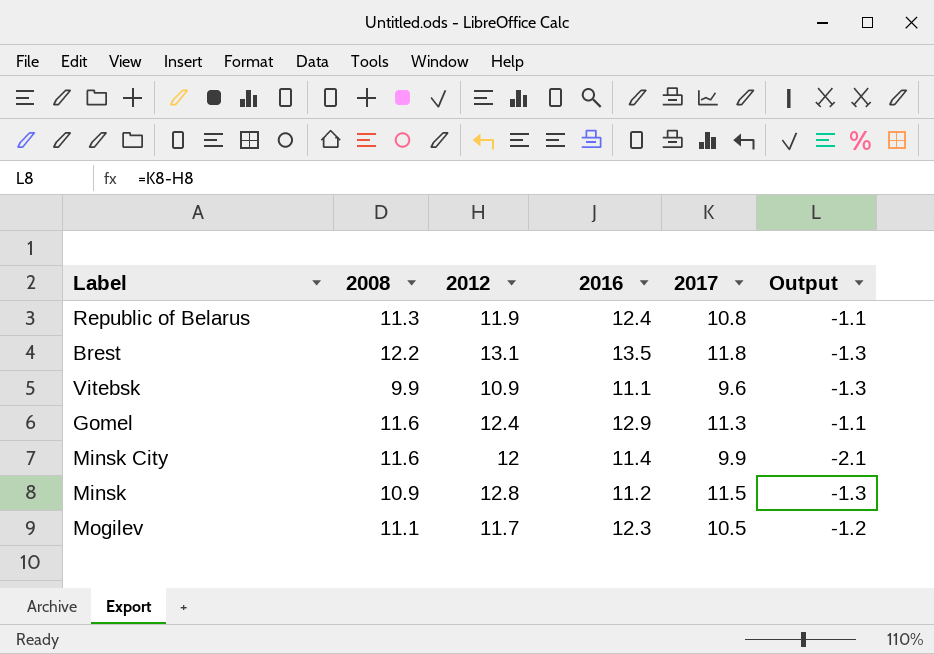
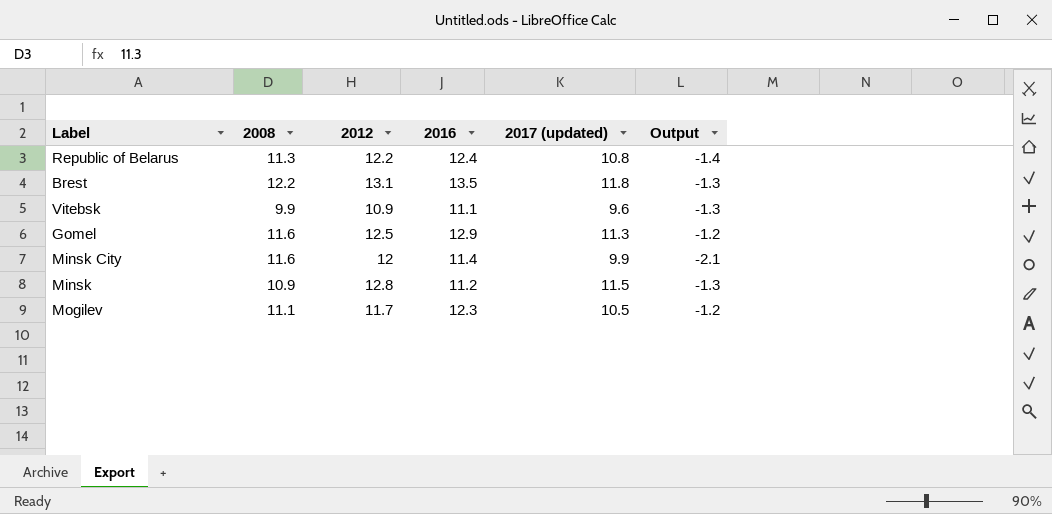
column name: 2017 -> 2017 (updated)
Republic of Belarus | 2012: 11.9 -> 12.2
Republic of Belarus | Output: -1.1 -> -1.4
Gomel | 2012: 12.4 -> 12.5
Gomel | Output: -1.1 -> -1.2

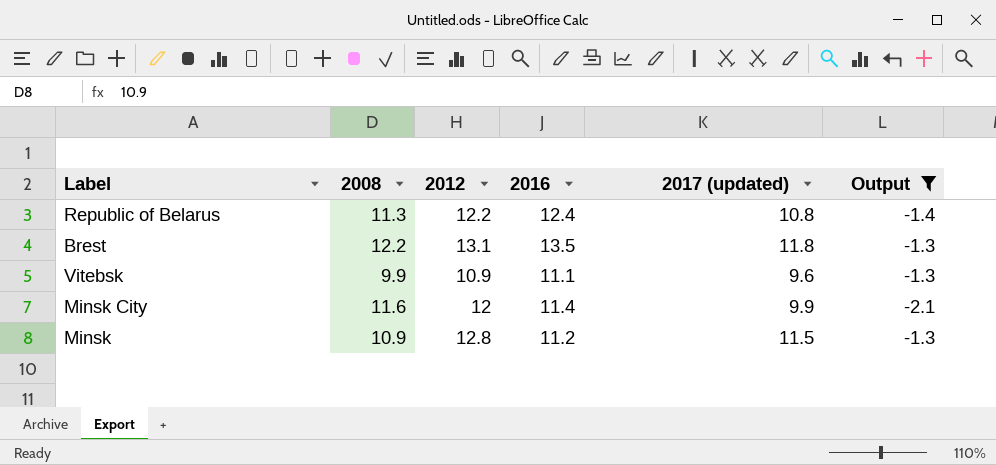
filter: none -> Output != -1.2

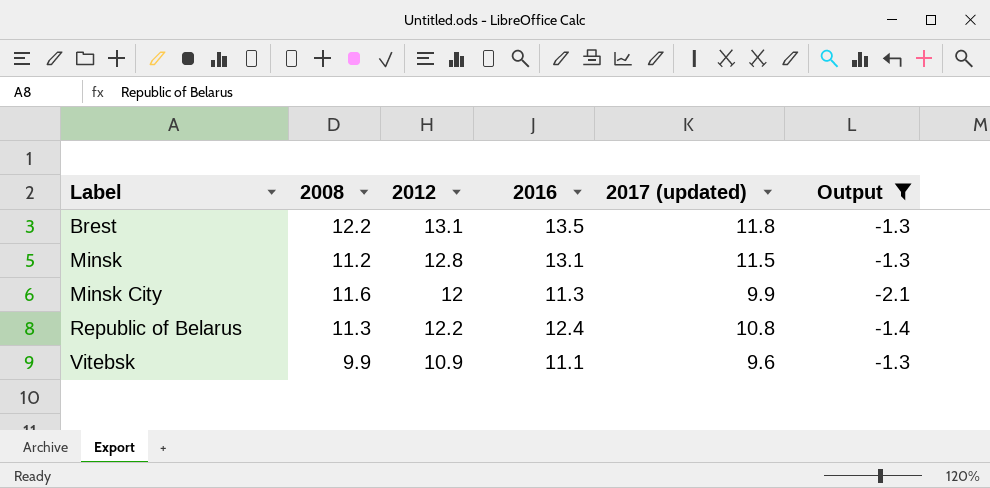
row order: none -> Label ascending
Minsk | 2008: 10.9 -> 11.2
Minsk | 2016: 11.2 -> 13.1
Minsk City | 2016: 11.4 -> 11.3

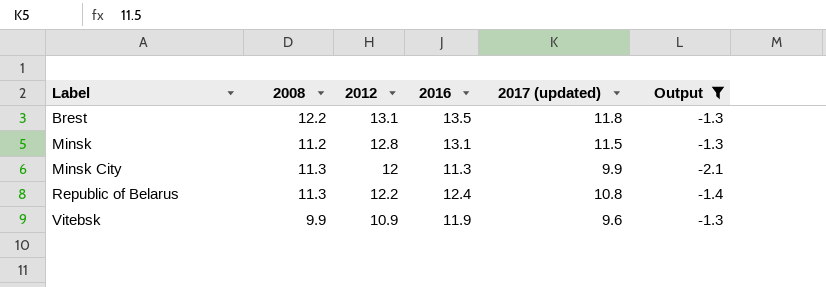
Minsk City | 2008: 11.6 -> 11.3
Vitebsk | 2016: 11.1 -> 11.9

